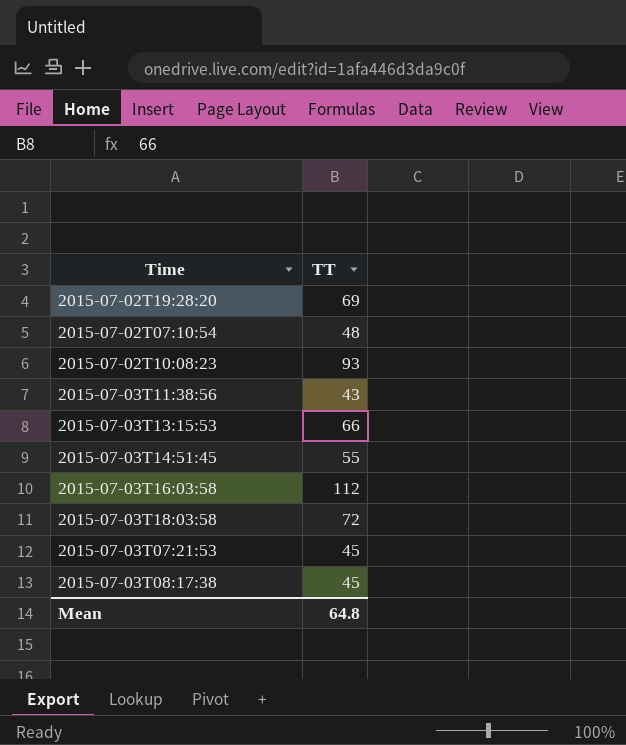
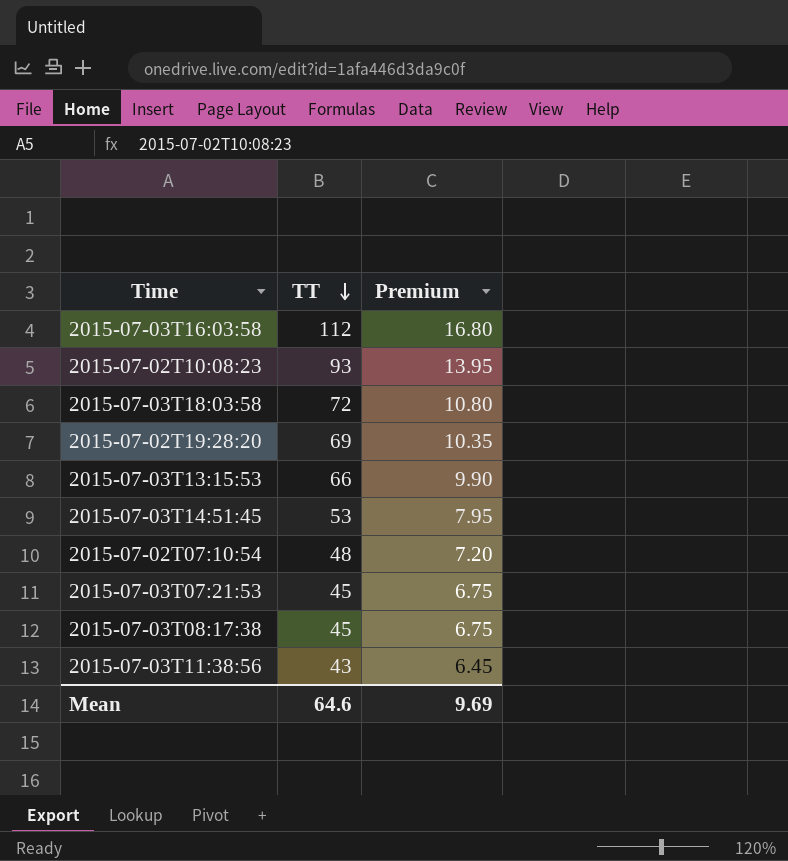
row order: none -> TT descending
column Premium | formula: none -> [TT] * 0.15
2015-07-03T14:51:45 | TT: 55 -> 53
Mean | TT: 64.8 -> 64.6

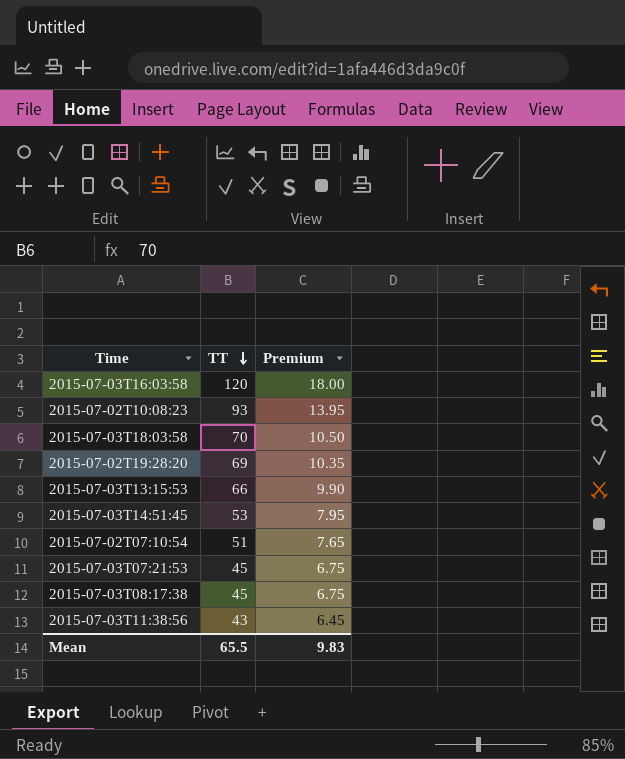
2015-07-03T16:03:58 | TT: 112 -> 120
2015-07-03T16:03:58 | Premium: 16.80 -> 18.00
2015-07-03T18:03:58 | TT: 72 -> 70
2015-07-03T18:03:58 | Premium: 10.80 -> 10.50
2015-07-02T07:10:54 | TT: 48 -> 51
2015-07-02T07:10:54 | Premium: 7.20 -> 7.65
Mean | TT: 64.6 -> 65.5
Mean | Premium: 9.69 -> 9.83

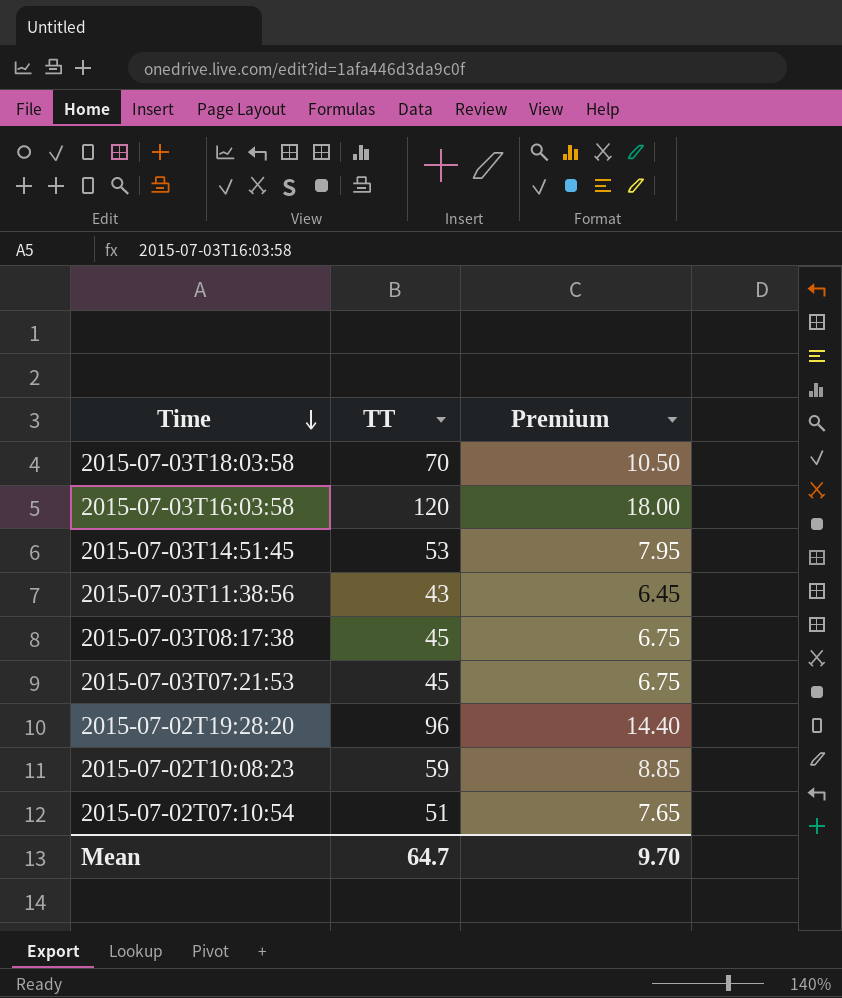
row order: TT descending -> Time descending
row 2015-07-03T13:15:53: 66 | 9.90 -> none
2015-07-02T19:28:20 | TT: 69 -> 96
2015-07-02T19:28:20 | Premium: 10.35 -> 14.40
2015-07-02T10:08:23 | TT: 93 -> 59
2015-07-02T10:08:23 | Premium: 13.95 -> 8.85
Mean | TT: 65.5 -> 64.7
Mean | Premium: 9.83 -> 9.70

